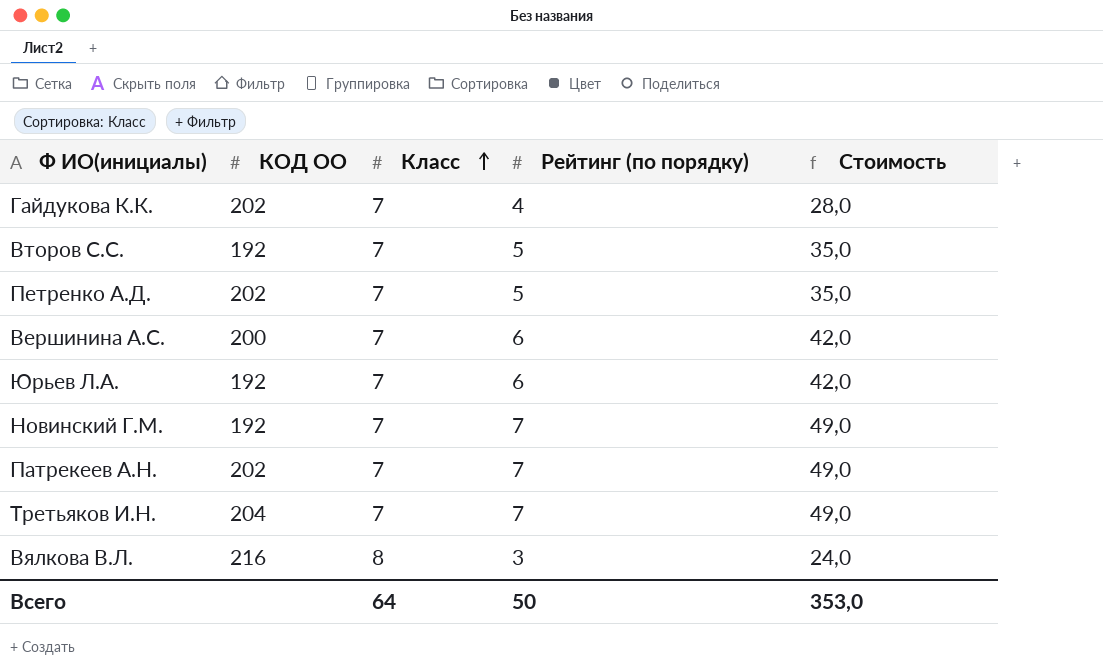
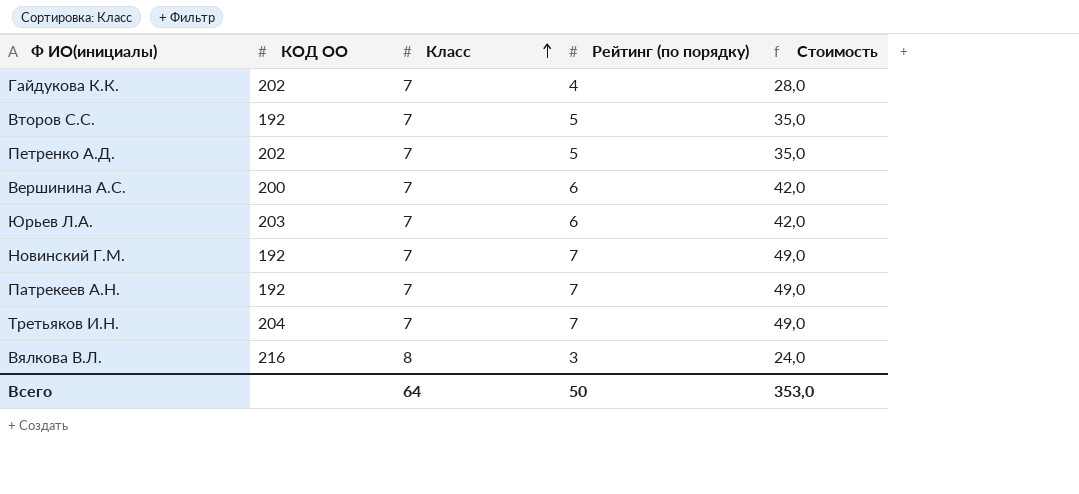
Юрьев Л.А. | КОД ОО: 192 -> 203
Патрекеев А.Н. | КОД ОО: 202 -> 192

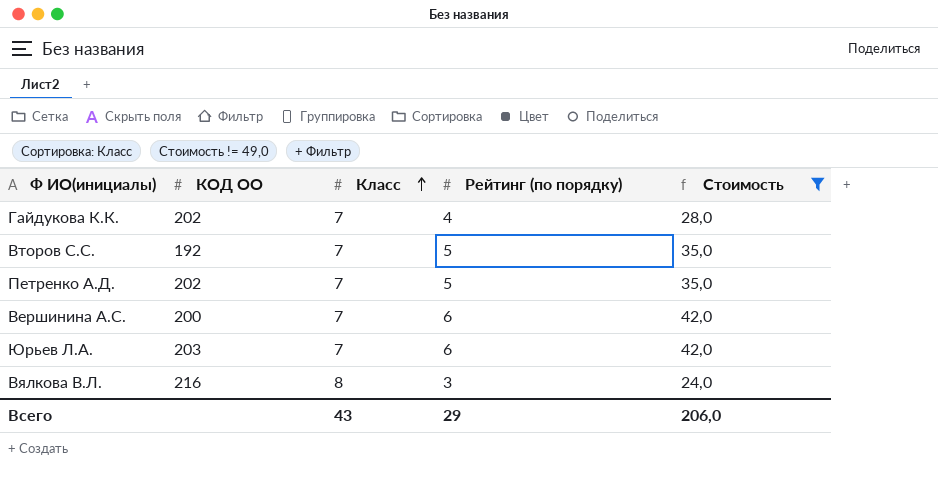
filter: none -> Стоимость != 49,0
Всего | Класс: 64 -> 43
Всего | Рейтинг (по порядку): 50 -> 29
Всего | Стоимость: 353,0 -> 206,0

